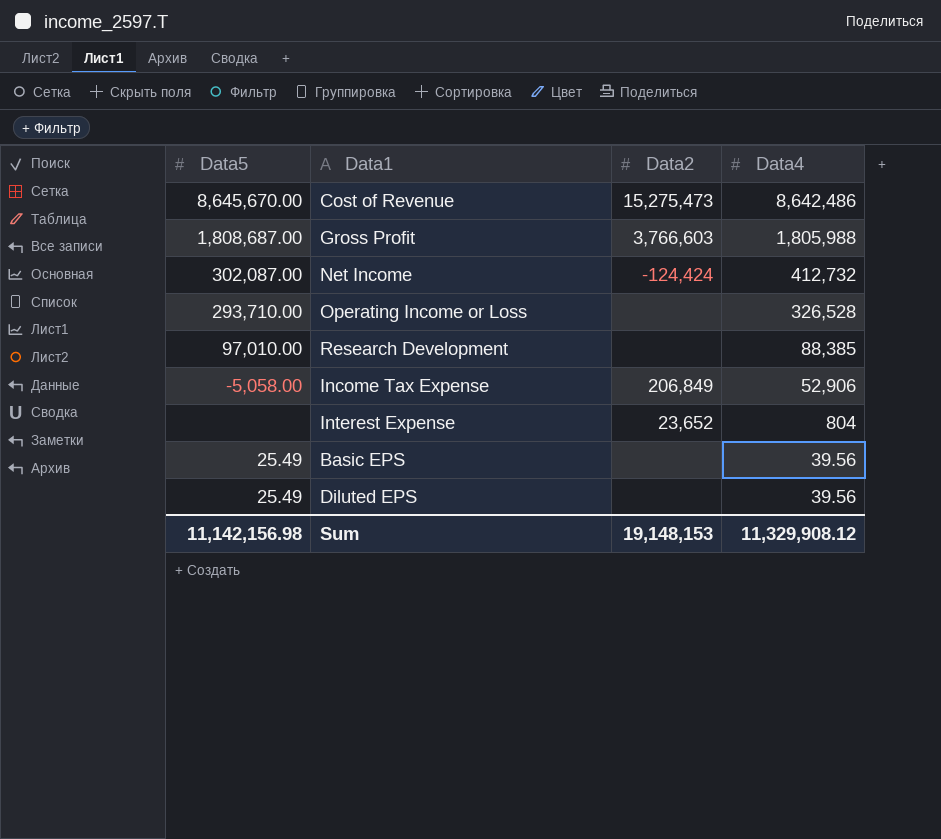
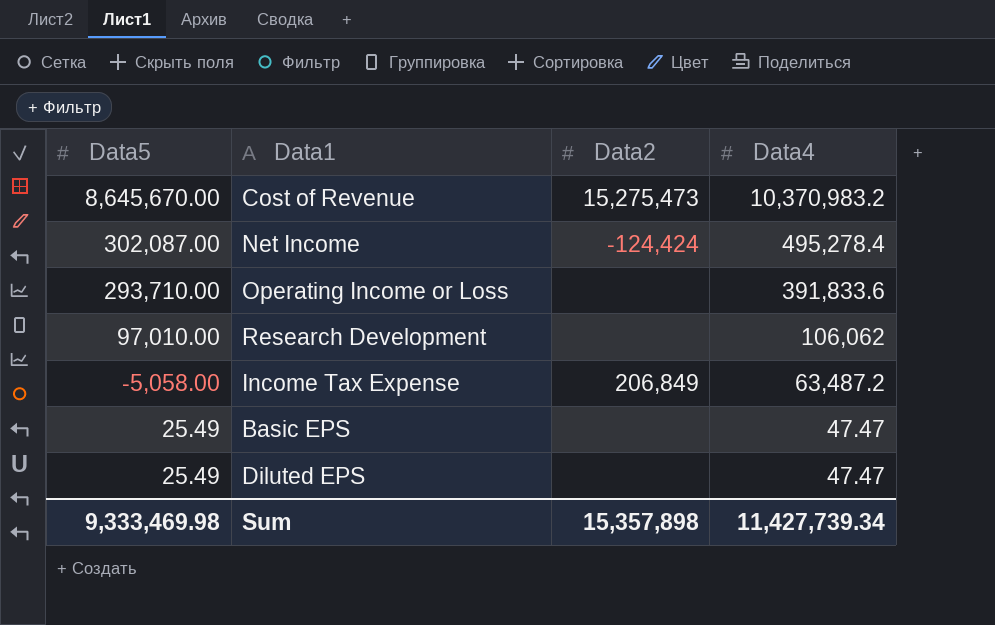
row Gross Profit: 1,808,687.00 | 3,766,603 | 1,805,988 -> none
row Interest Expense: none | 23,652 | 804 -> none
Cost of Revenue | Data4: 8,642,486 -> 10,370,983.2
Net Income | Data4: 412,732 -> 495,278.4
Operating Income or Loss | Data4: 326,528 -> 391,833.6
Research Development | Data4: 88,385 -> 106,062
Income Tax Expense | Data4: 52,906 -> 63,487.2
Basic EPS | Data4: 39.56 -> 47.47
Diluted EPS | Data4: 39.56 -> 47.47
Sum | Data5: 11,142,156.98 -> 9,333,469.98
Sum | Data2: 19,148,153 -> 15,357,898
Sum | Data4: 11,329,908.12 -> 11,427,739.34

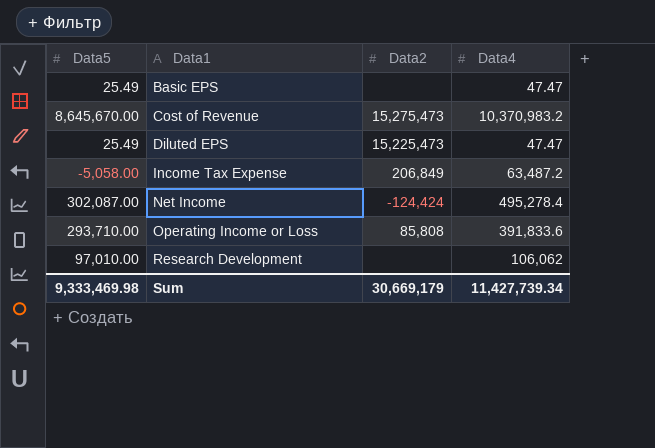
row order: Data4 descending -> Data1 ascending
Diluted EPS | Data2: none -> 15,225,473
Operating Income or Loss | Data2: none -> 85,808
Sum | Data2: 15,357,898 -> 30,669,179

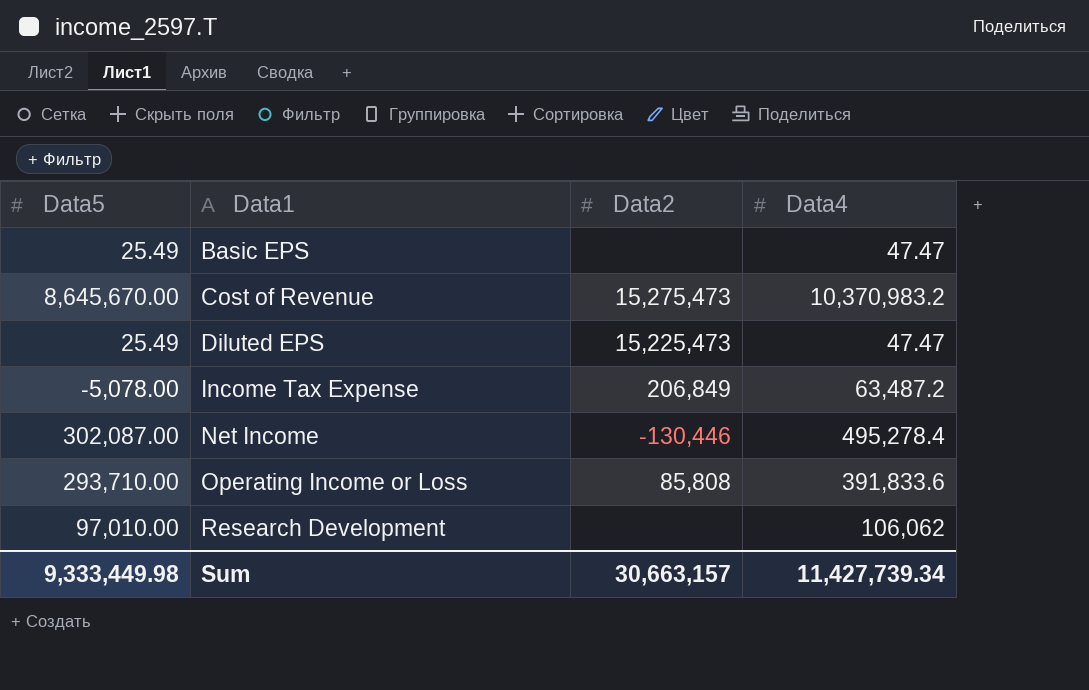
Income Tax Expense | Data5: -5,058.00 -> -5,078.00
Net Income | Data2: -124,424 -> -130,446
Sum | Data5: 9,333,469.98 -> 9,333,449.98
Sum | Data2: 30,669,179 -> 30,663,157

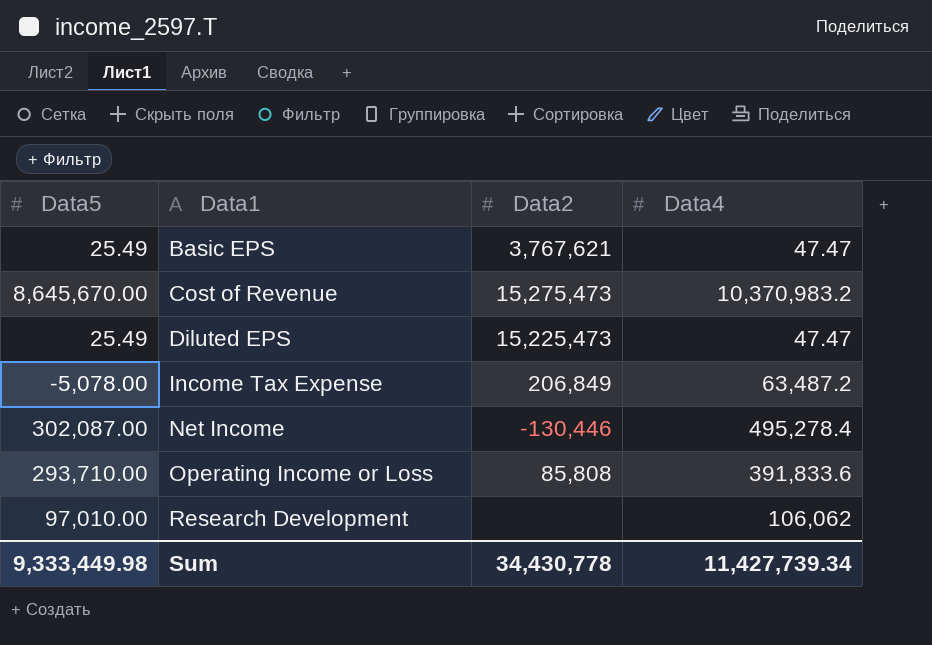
Basic EPS | Data2: none -> 3,767,621
Sum | Data2: 30,663,157 -> 34,430,778

